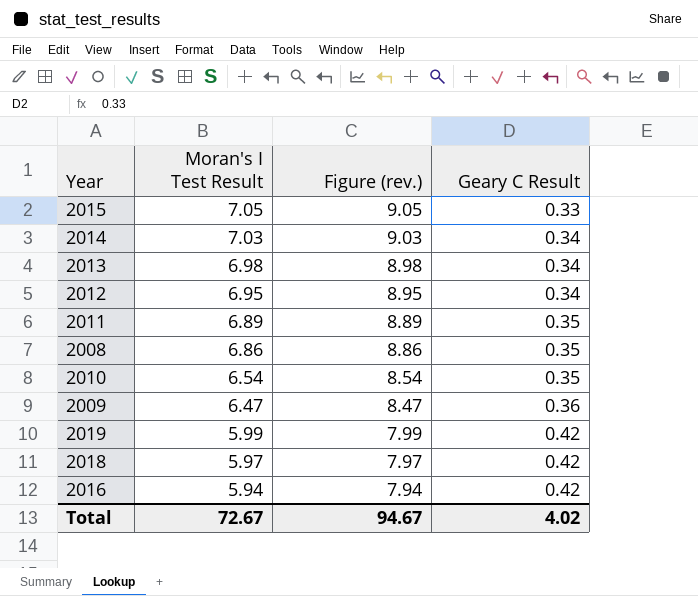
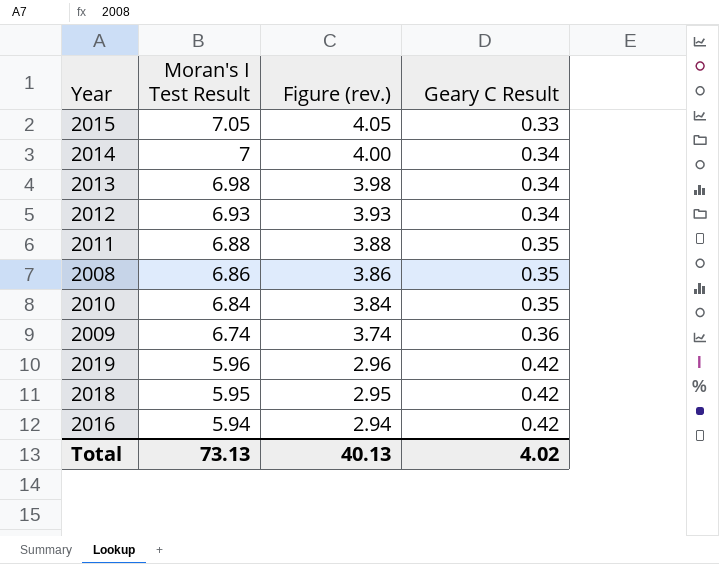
column Figure (rev.) | formula: [Moran's I Test Result] + 2 -> [Moran's I Test Result] - 3
2014 | Moran's I Test Result: 7.03 -> 7
2012 | Moran's I Test Result: 6.95 -> 6.93
2011 | Moran's I Test Result: 6.89 -> 6.88
2010 | Moran's I Test Result: 6.54 -> 6.84
2009 | Moran's I Test Result: 6.47 -> 6.74
2019 | Moran's I Test Result: 5.99 -> 5.96
2018 | Moran's I Test Result: 5.97 -> 5.95
Total | Moran's I Test Result: 72.67 -> 73.13
Total | Figure (rev.): 94.67 -> 40.13

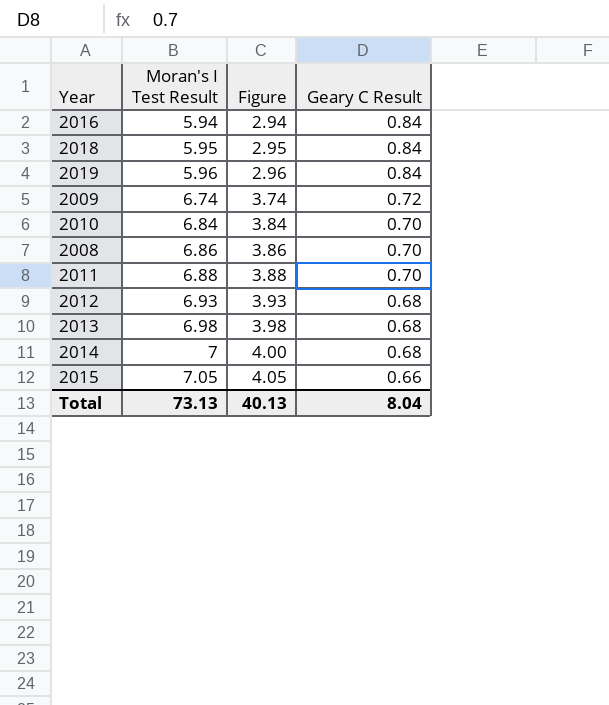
row order: Moran's I Test Result descending -> Moran's I Test Result ascending
column name: Figure (rev.) -> Figure
2016 | Geary C Result: 0.42 -> 0.84
2018 | Geary C Result: 0.42 -> 0.84
2019 | Geary C Result: 0.42 -> 0.84
2009 | Geary C Result: 0.36 -> 0.72
2010 | Geary C Result: 0.35 -> 0.70
2008 | Geary C Result: 0.35 -> 0.70
2011 | Geary C Result: 0.35 -> 0.70
2012 | Geary C Result: 0.34 -> 0.68
2013 | Geary C Result: 0.34 -> 0.68
2014 | Geary C Result: 0.34 -> 0.68
2015 | Geary C Result: 0.33 -> 0.66
Total | Geary C Result: 4.02 -> 8.04

